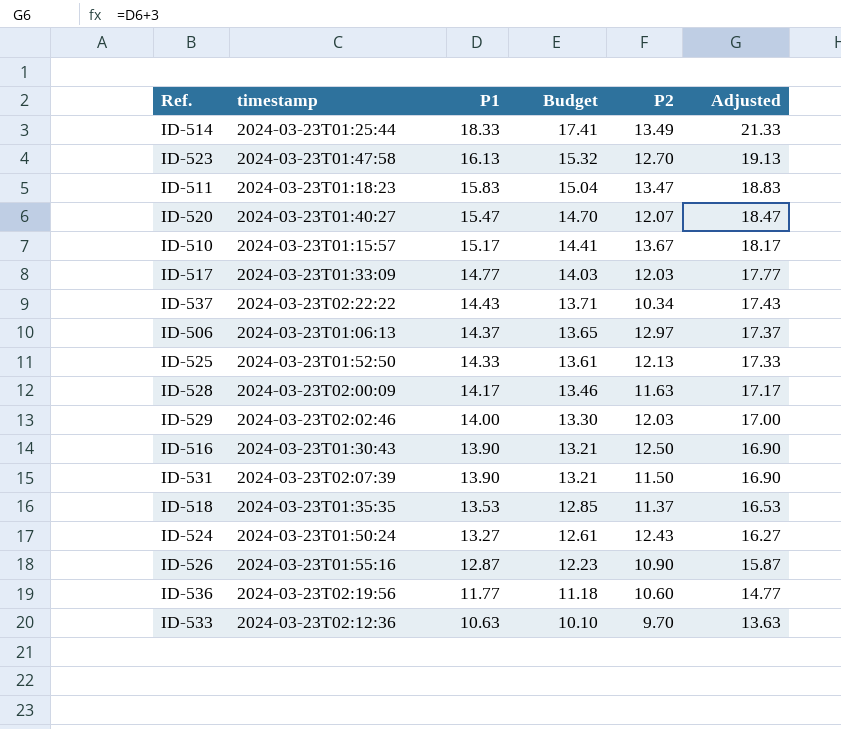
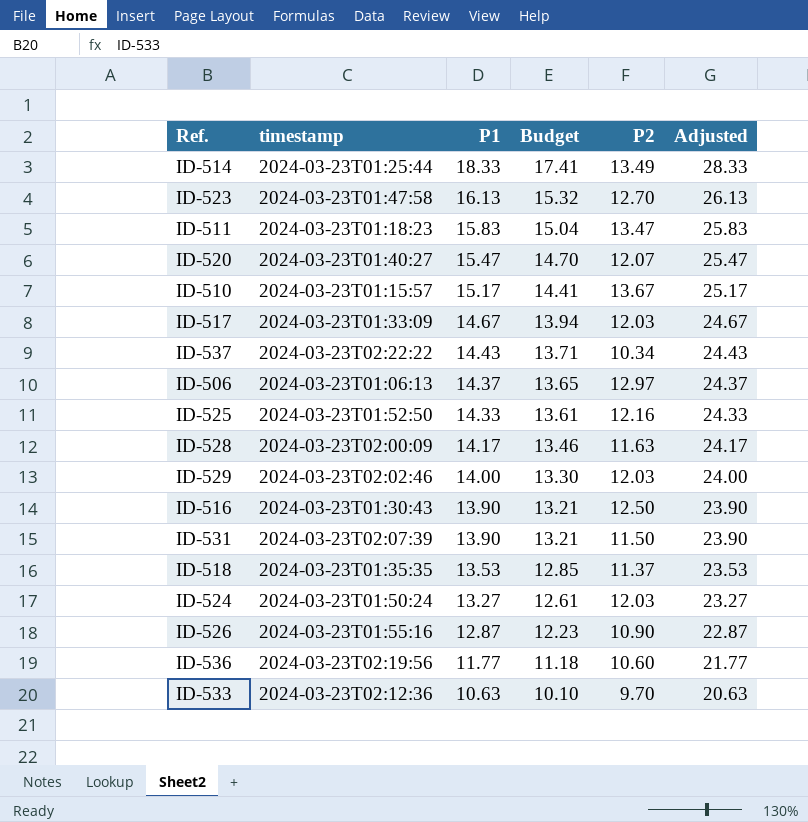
column Adjusted | formula: [P1] + 3 -> [P1] + 10
ID-517 | P1: 14.77 -> 14.67
ID-517 | Budget: 14.03 -> 13.94
ID-525 | P2: 12.13 -> 12.16
ID-524 | P2: 12.43 -> 12.03

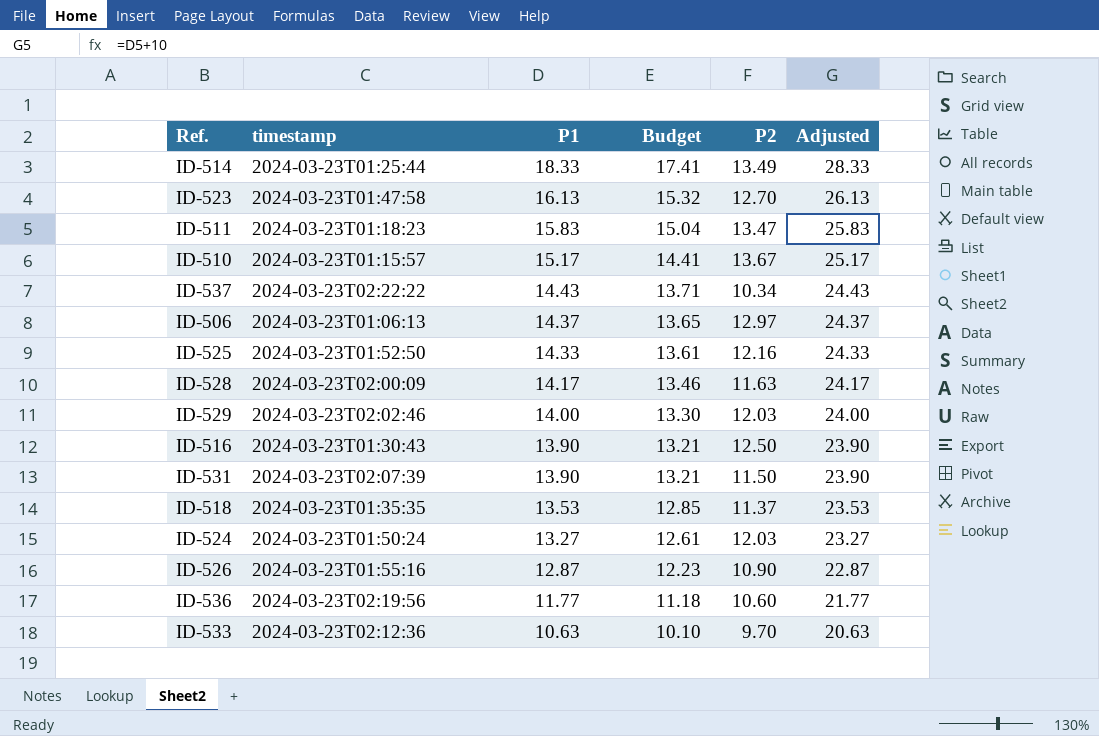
row ID-520: 2024-03-23T01:40:27 | 15.47 | 14.70 | 12.07 | 25.47 -> none
row ID-517: 2024-03-23T01:33:09 | 14.67 | 13.94 | 12.03 | 24.67 -> none

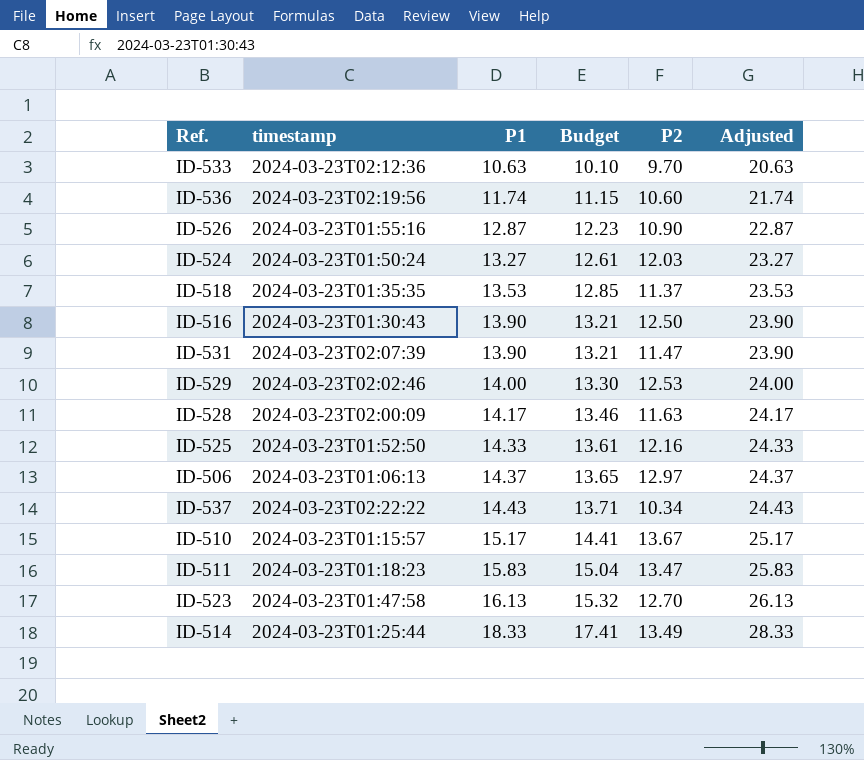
row order: P1 descending -> P1 ascending
ID-536 | P1: 11.77 -> 11.74
ID-536 | Budget: 11.18 -> 11.15
ID-536 | Adjusted: 21.77 -> 21.74
ID-531 | P2: 11.50 -> 11.47
ID-529 | P2: 12.03 -> 12.53

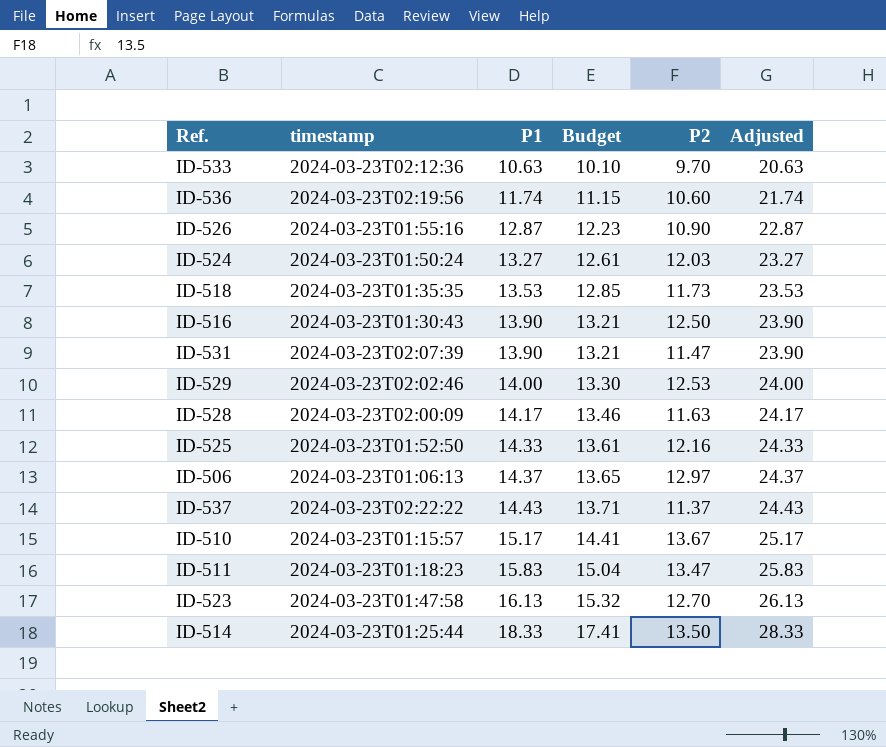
ID-518 | P2: 11.37 -> 11.73
ID-537 | P2: 10.34 -> 11.37
ID-514 | P2: 13.49 -> 13.50

